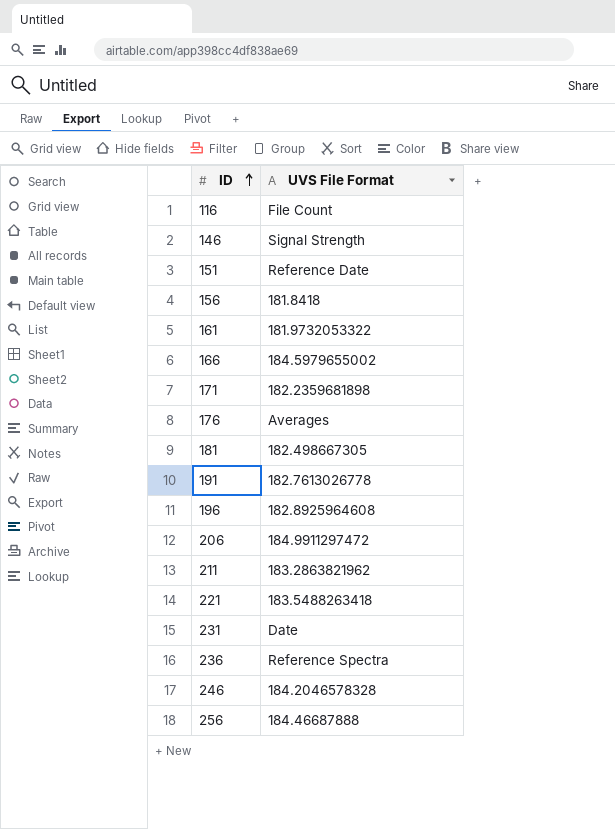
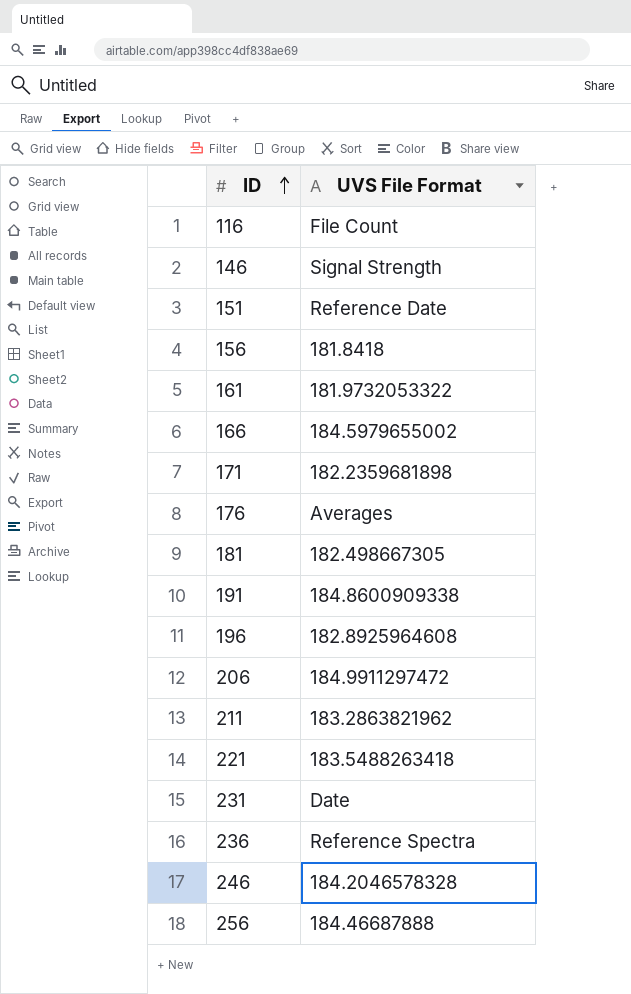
191 | UVS File Format: 182.7613026778 -> 184.8600909338

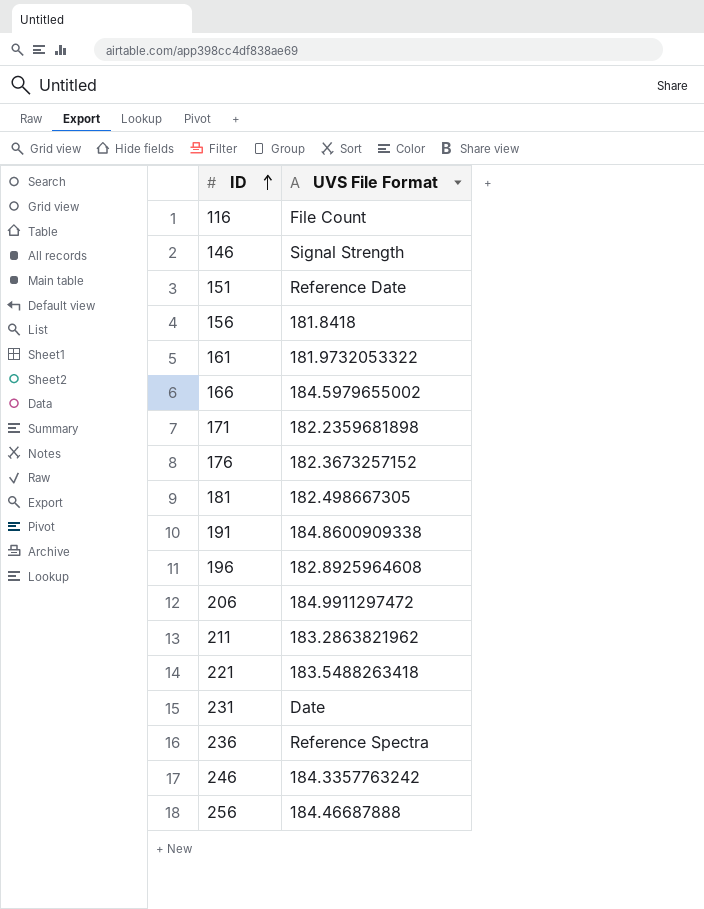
176 | UVS File Format: Averages -> 182.3673257152
246 | UVS File Format: 184.2046578328 -> 184.3357763242

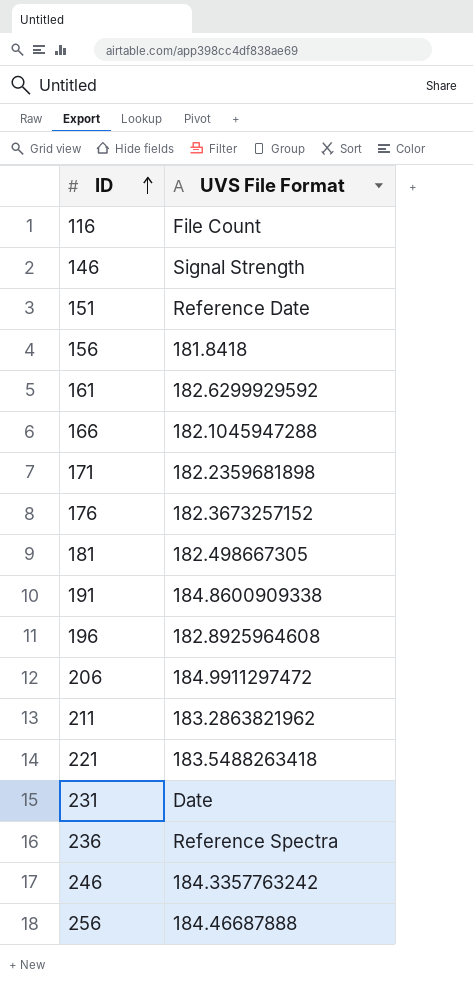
161 | UVS File Format: 181.9732053322 -> 182.6299929592
166 | UVS File Format: 184.5979655002 -> 182.1045947288

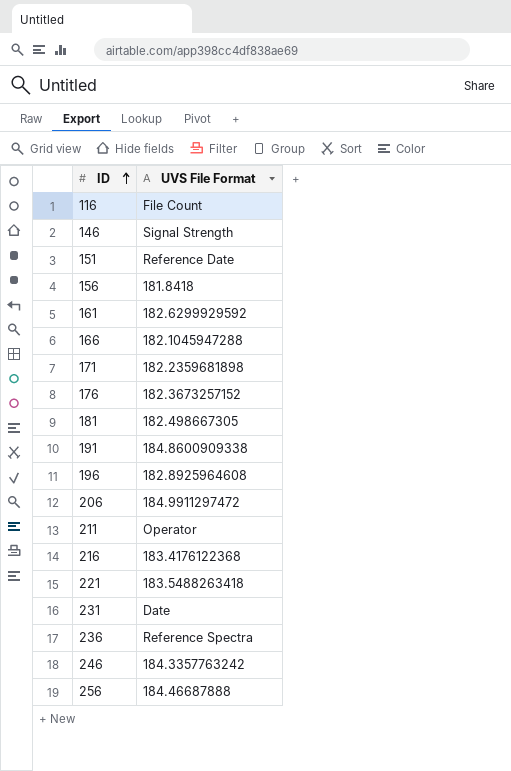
211 | UVS File Format: 183.2863821962 -> Operator
row 216: none -> 183.4176122368

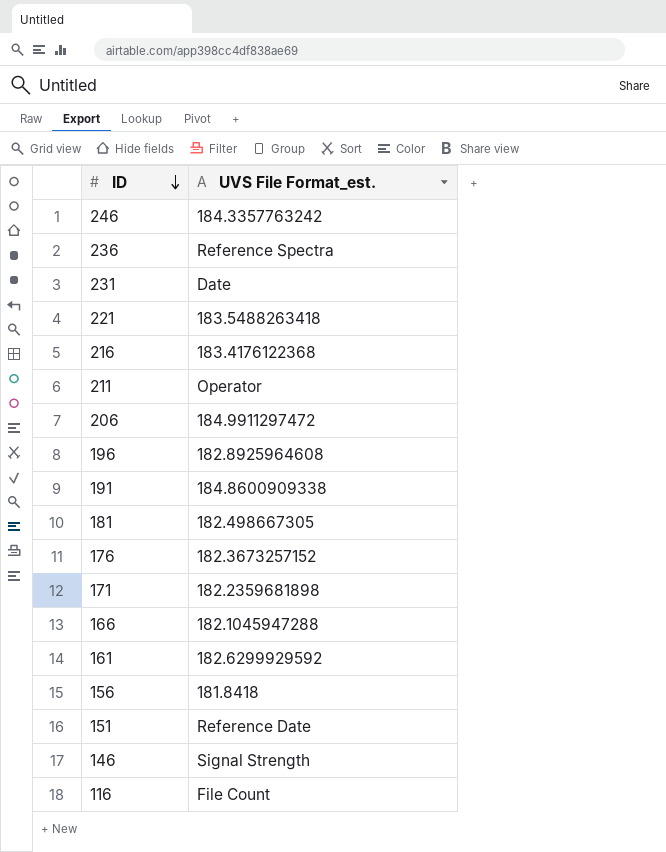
row order: ID ascending -> ID descending
column name: UVS File Format -> UVS File Format_est.
row 256: 184.46687888 -> none

